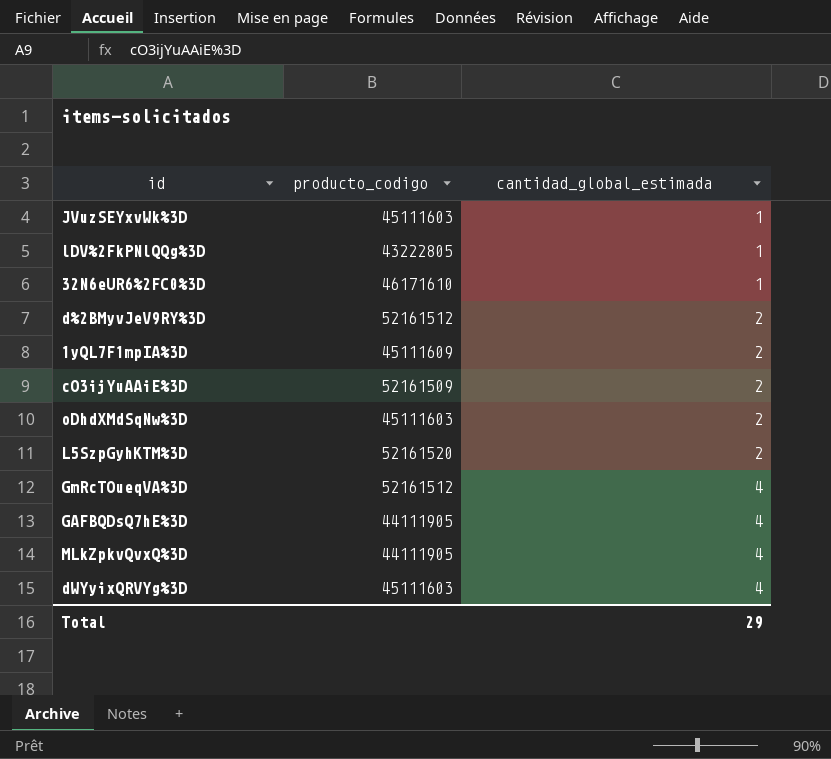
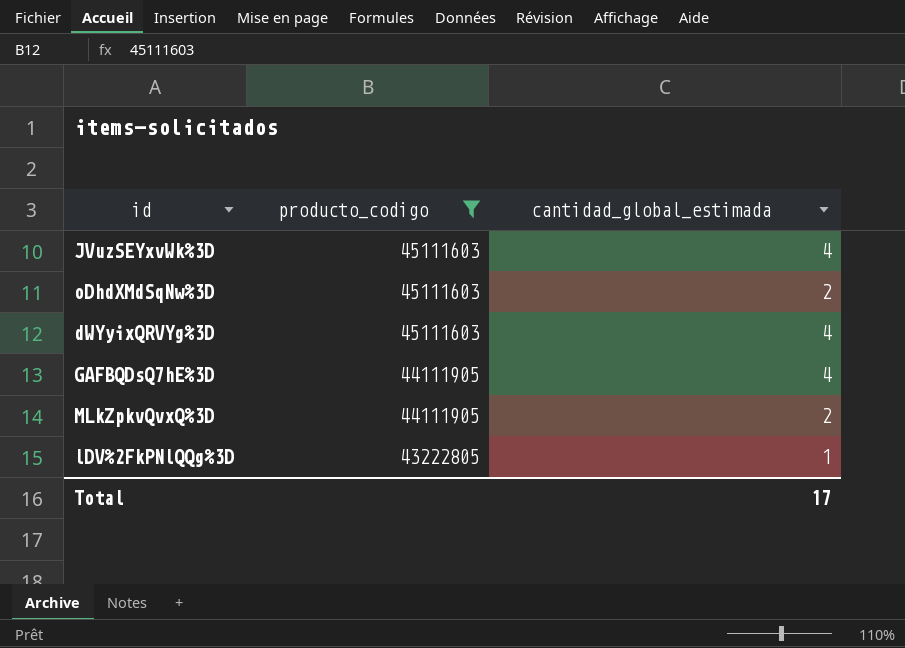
filter: none -> producto_codigo <= 45111603
row order: cantidad_global_estimada ascending -> producto_codigo descending
JVuzSEYxvWk%3D | cantidad_global_estimada: 1 -> 4
MLkZpkvQvxQ%3D | cantidad_global_estimada: 4 -> 2
Total | cantidad_global_estimada: 29 -> 17

